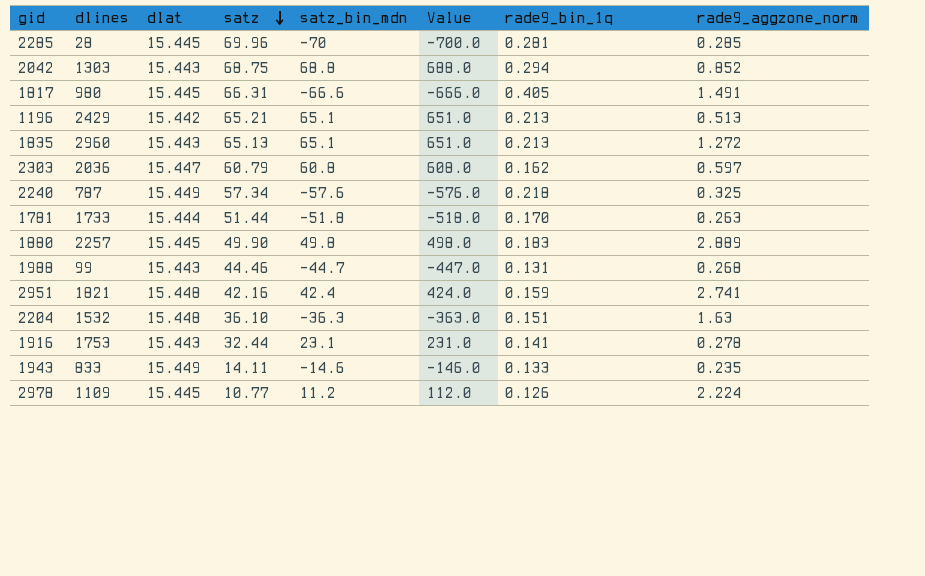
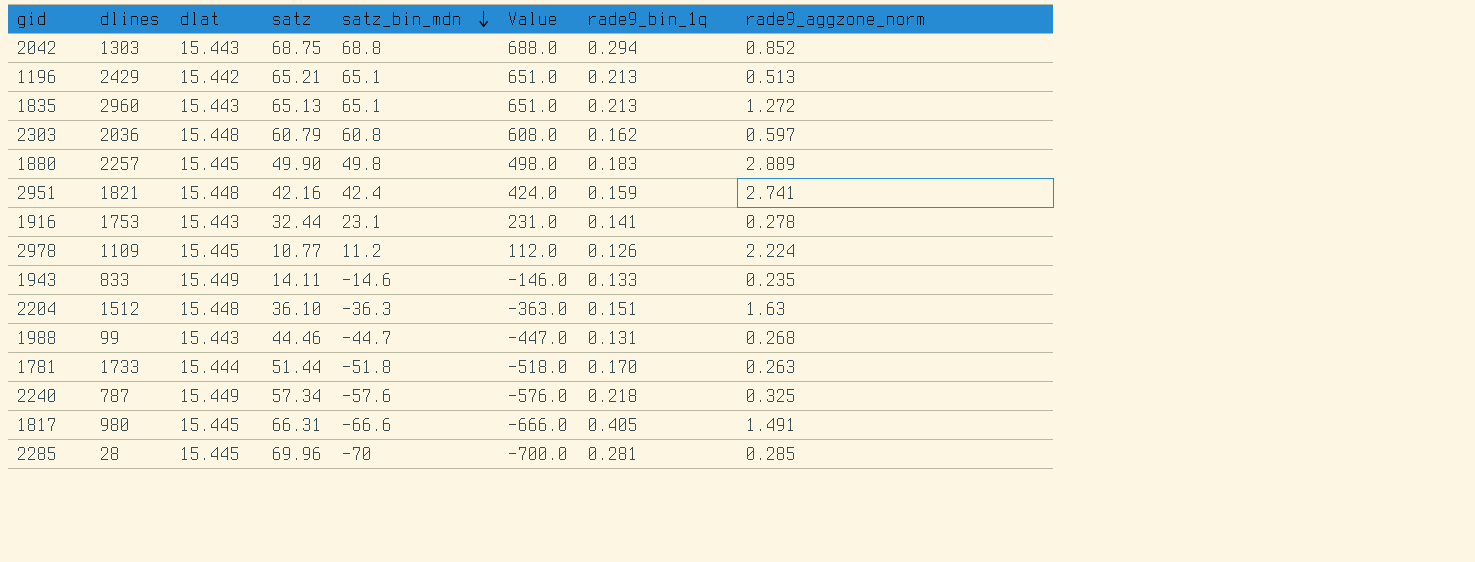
row order: satz descending -> satz_bin_mdn descending
2303 | dlat: 15.447 -> 15.448
2204 | dlines: 1532 -> 1512

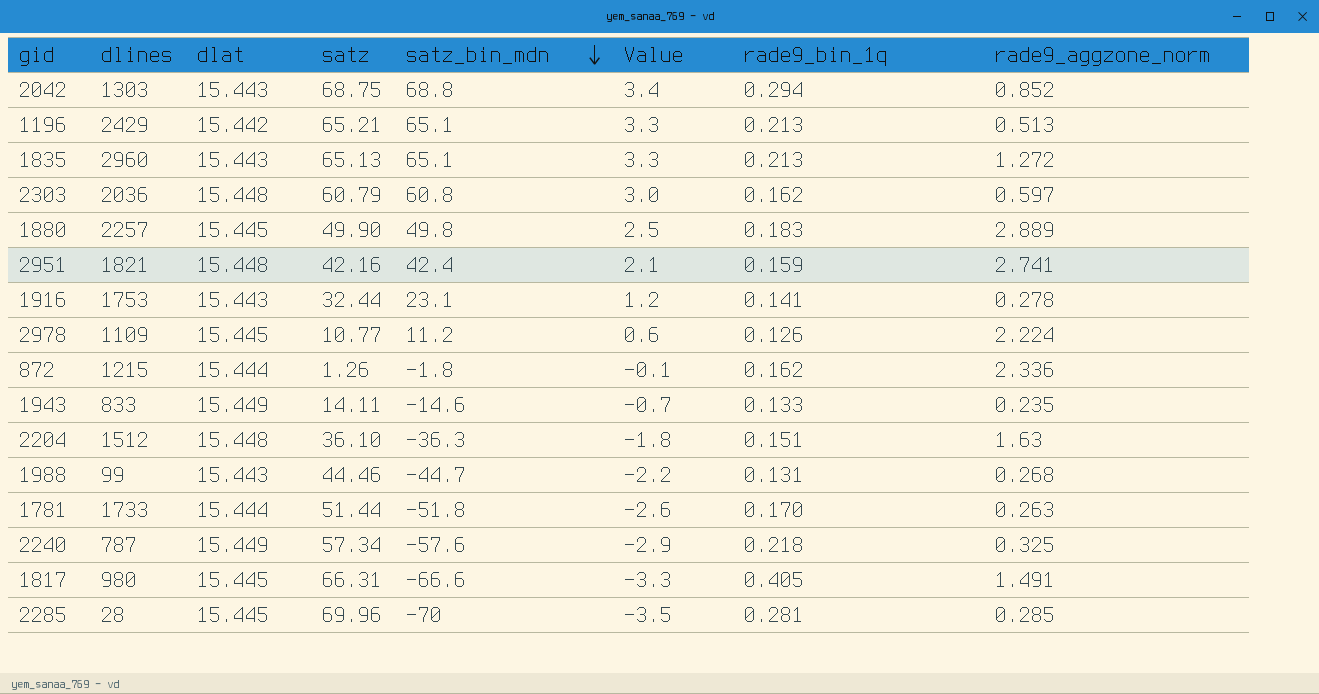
column Value | formula: [satz_bin_mdn] * 10 -> [satz_bin_mdn] * 0.05
row 872: none -> 1215 | 15.444 | 1.26 | -1.8 | -0.1 | 0.162 | 2.336

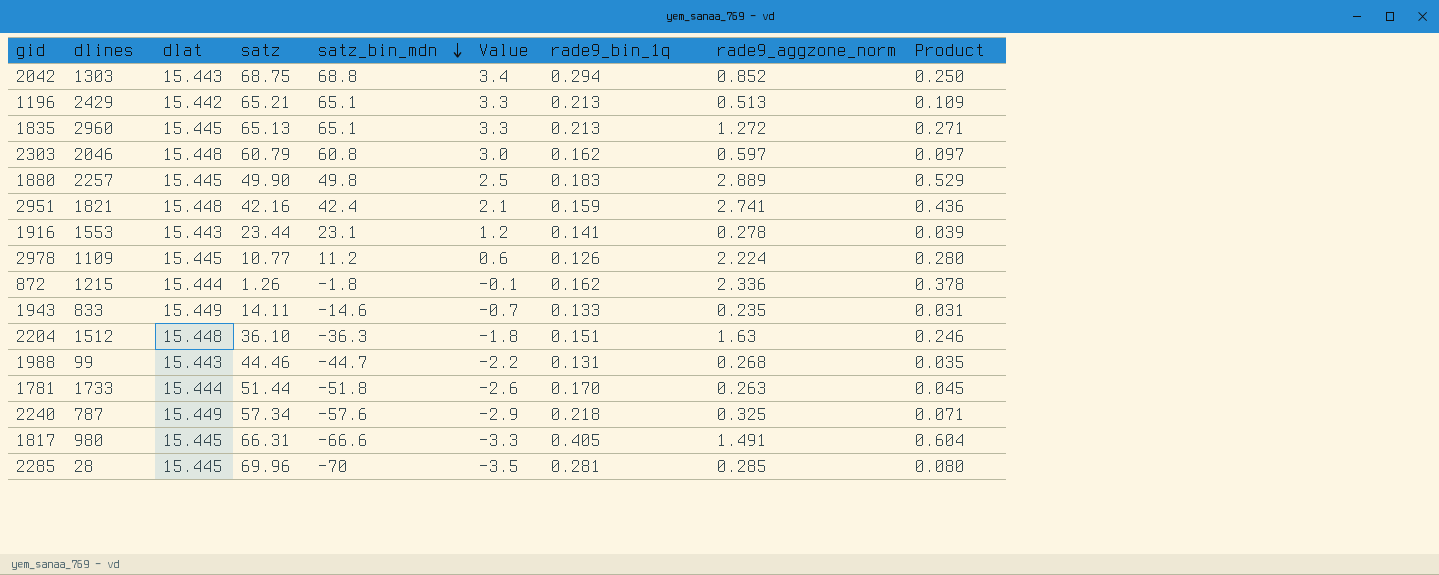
column Product | formula: none -> [rade9_bin_1q] * [rade9_aggzone_norm]
1835 | dlat: 15.443 -> 15.445
2303 | dlines: 2036 -> 2046
1916 | dlines: 1753 -> 1553
1916 | satz: 32.44 -> 23.44

